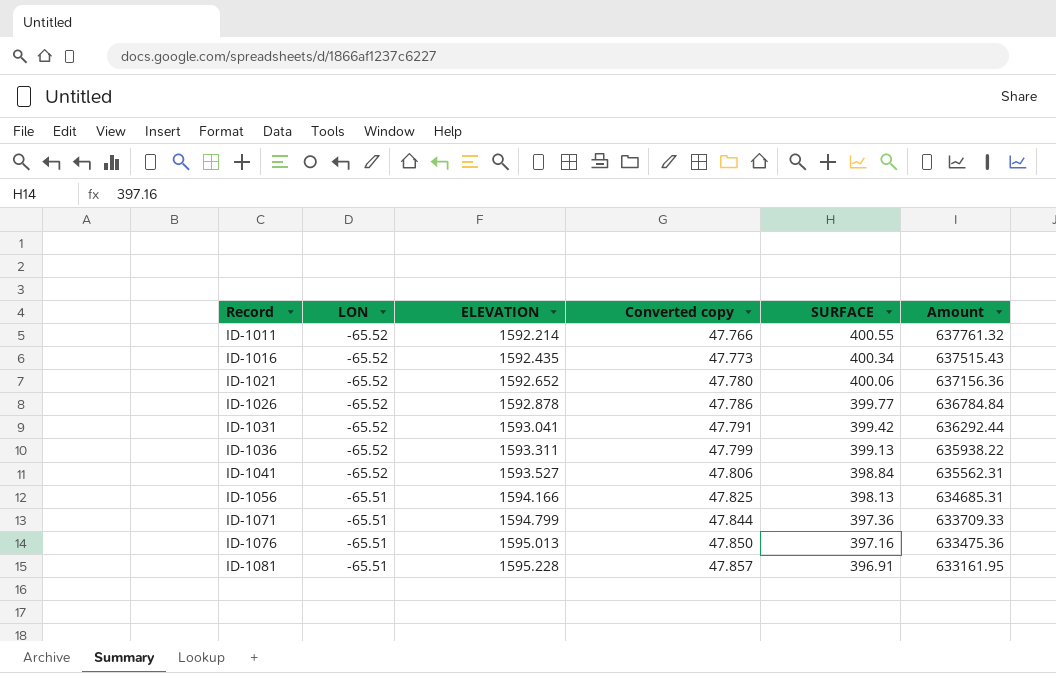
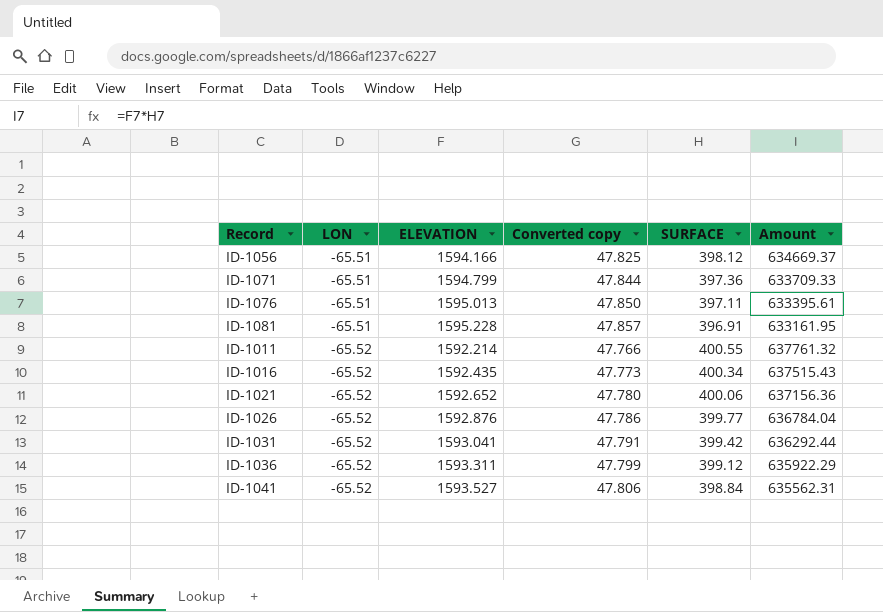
row order: Record ascending -> LON descending
ID-1056 | SURFACE: 398.13 -> 398.12
ID-1056 | Amount: 634685.31 -> 634669.37
ID-1076 | SURFACE: 397.16 -> 397.11
ID-1076 | Amount: 633475.36 -> 633395.61
ID-1026 | ELEVATION: 1592.878 -> 1592.876
ID-1026 | Amount: 636784.84 -> 636784.04
ID-1036 | SURFACE: 399.13 -> 399.12
ID-1036 | Amount: 635938.22 -> 635922.29

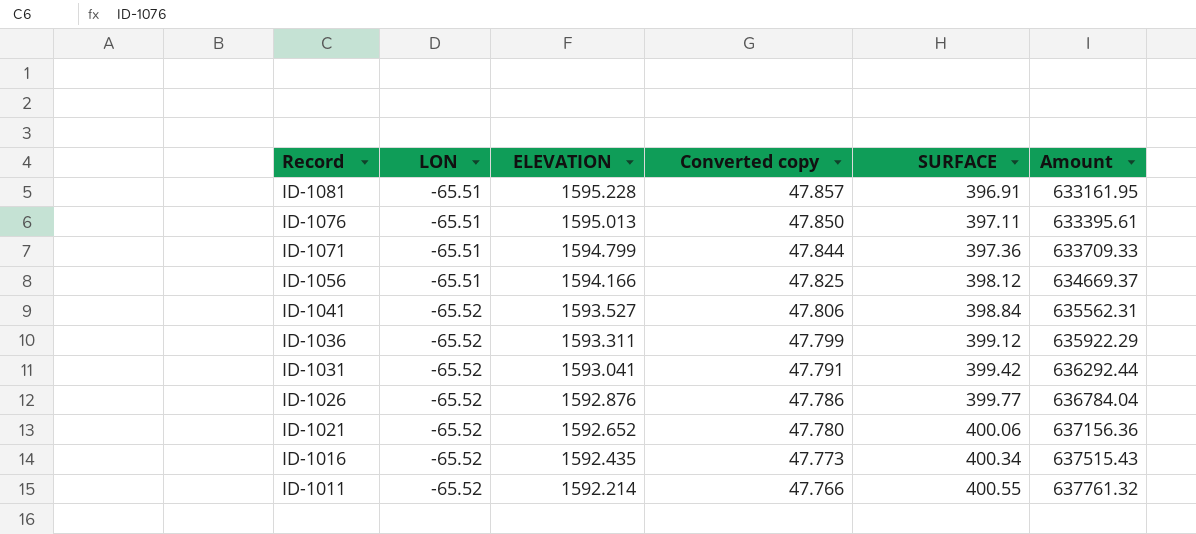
row order: LON descending -> Record descending

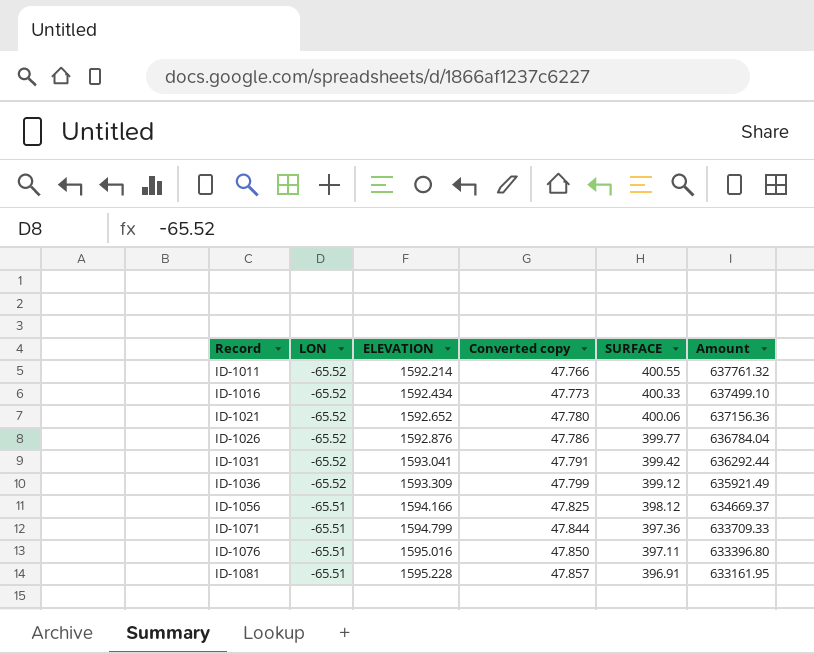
row order: Record descending -> Record ascending
row ID-1041: -65.52 | 1593.527 | 47.806 | 398.84 | 635562.31 -> none
ID-1016 | ELEVATION: 1592.435 -> 1592.434
ID-1016 | SURFACE: 400.34 -> 400.33
ID-1016 | Amount: 637515.43 -> 637499.10
ID-1036 | ELEVATION: 1593.311 -> 1593.309
ID-1036 | Amount: 635922.29 -> 635921.49
ID-1076 | ELEVATION: 1595.013 -> 1595.016
ID-1076 | Amount: 633395.61 -> 633396.80

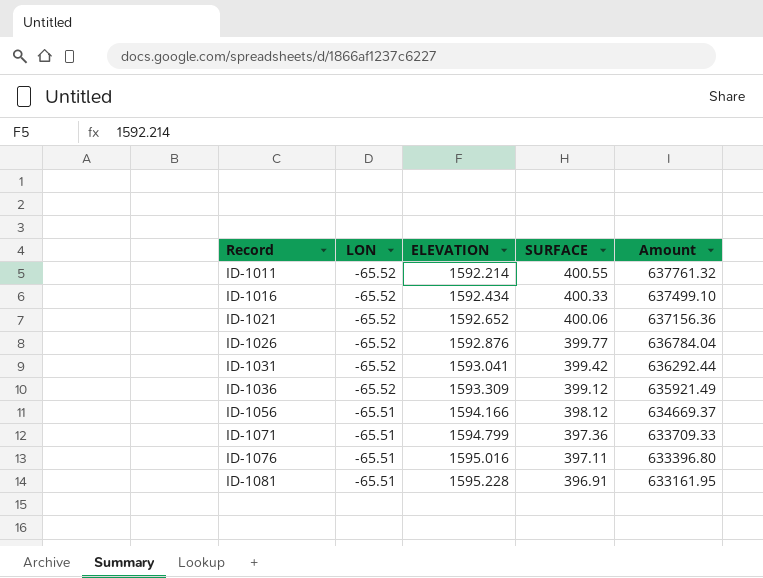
column Converted copy | formula: [ELEVATION] * 0.03 -> none

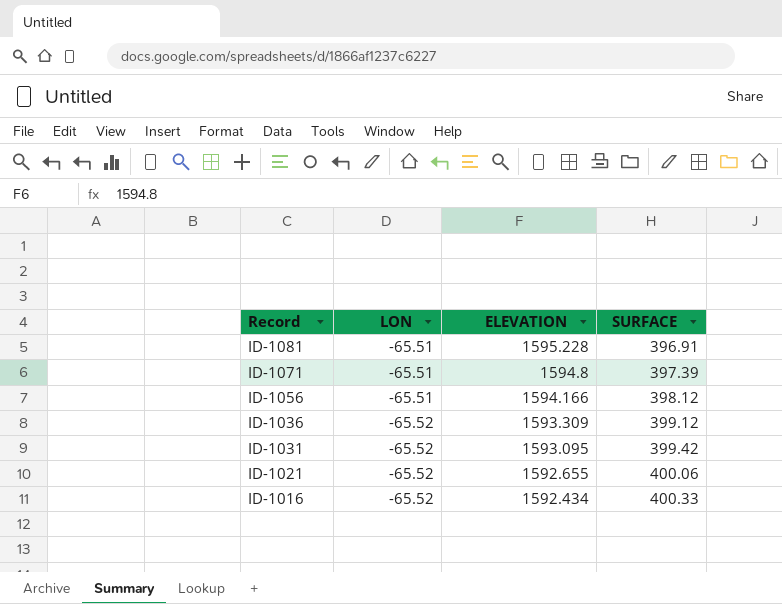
row order: Record ascending -> Record descending
column Amount | formula: [ELEVATION] * [SURFACE] -> none
row ID-1011: -65.52 | 1592.214 | 400.55 | 637761.32 -> none
row ID-1026: -65.52 | 1592.876 | 399.77 | 636784.04 -> none
row ID-1076: -65.51 | 1595.016 | 397.11 | 633396.80 -> none
ID-1071 | ELEVATION: 1594.799 -> 1594.8
ID-1071 | SURFACE: 397.36 -> 397.39
ID-1031 | ELEVATION: 1593.041 -> 1593.095
ID-1021 | ELEVATION: 1592.652 -> 1592.655

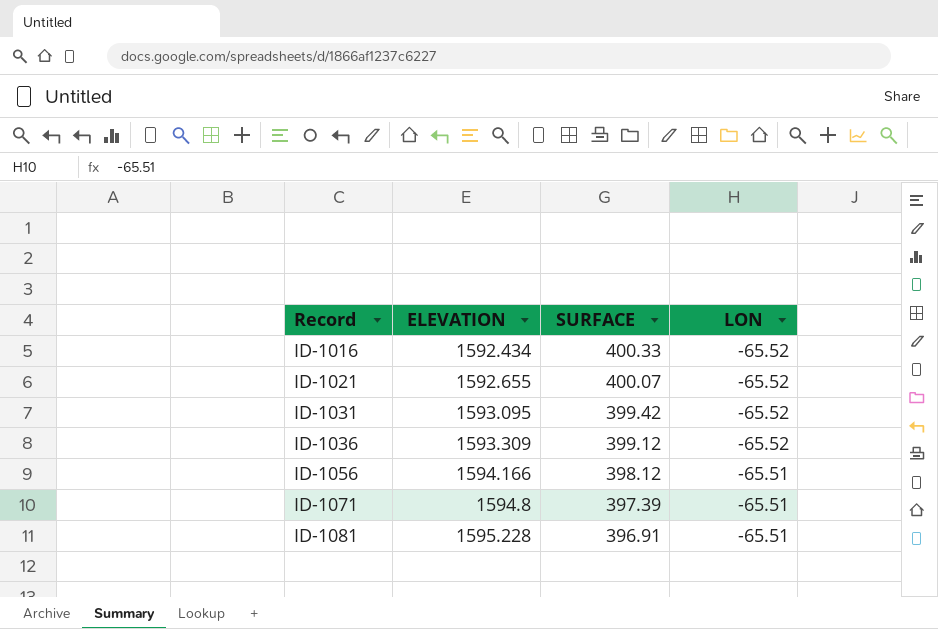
row order: Record descending -> Record ascending
column LON | position: 2 -> 4
ID-1021 | SURFACE: 400.06 -> 400.07

